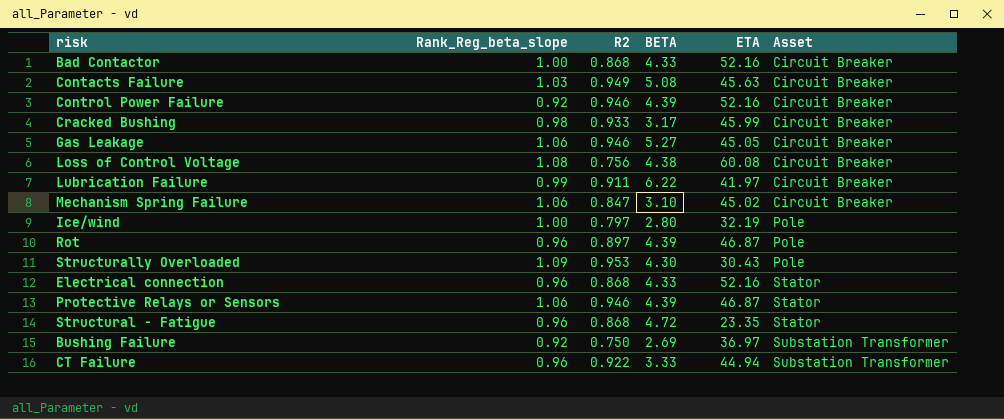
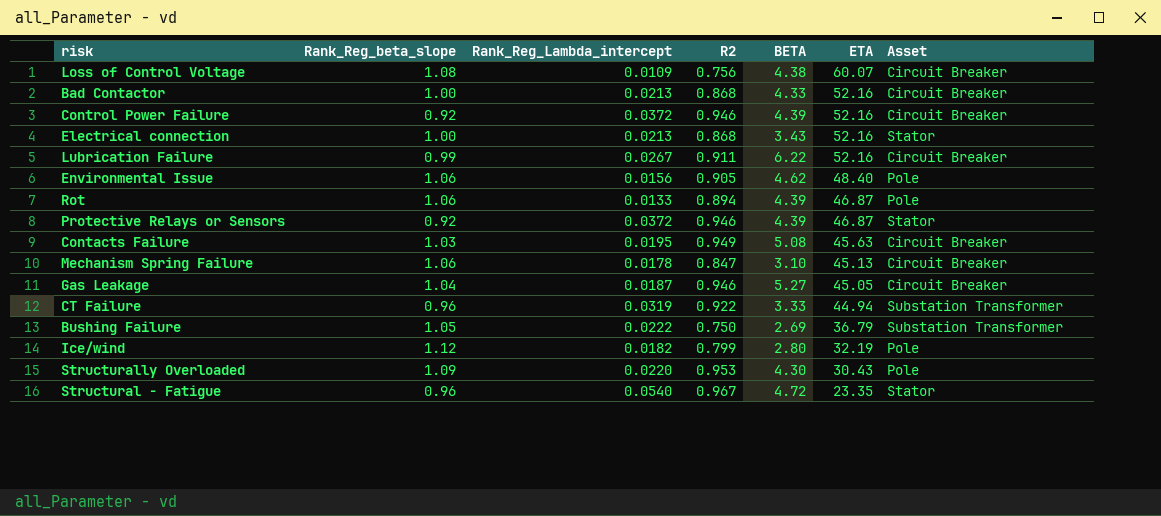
row order: Asset ascending -> ETA descending
column Rank_Reg_Lambda_intercept | position: none -> 3
row Cracked Bushing: 0.98 | 0.933 | 3.17 | 45.99 | Circuit Breaker -> none
Loss of Control Voltage | ETA: 60.08 -> 60.07
Electrical connection | Rank_Reg_beta_slope: 0.96 -> 1.00
Electrical connection | BETA: 4.33 -> 3.43
Lubrication Failure | ETA: 41.97 -> 52.16
row Environmental Issue: none -> 1.06 | 0.0156 | 0.905 | 4.62 | 48.40 | Pole
Rot | Rank_Reg_beta_slope: 0.96 -> 1.06
Rot | R2: 0.897 -> 0.894
Protective Relays or Sensors | Rank_Reg_beta_slope: 1.06 -> 0.92
Mechanism Spring Failure | ETA: 45.02 -> 45.13
Gas Leakage | Rank_Reg_beta_slope: 1.06 -> 1.04
Bushing Failure | Rank_Reg_beta_slope: 0.92 -> 1.05
Bushing Failure | ETA: 36.97 -> 36.79
Ice/wind | Rank_Reg_beta_slope: 1.00 -> 1.12
Ice/wind | R2: 0.797 -> 0.799
Structural - Fatigue | R2: 0.868 -> 0.967

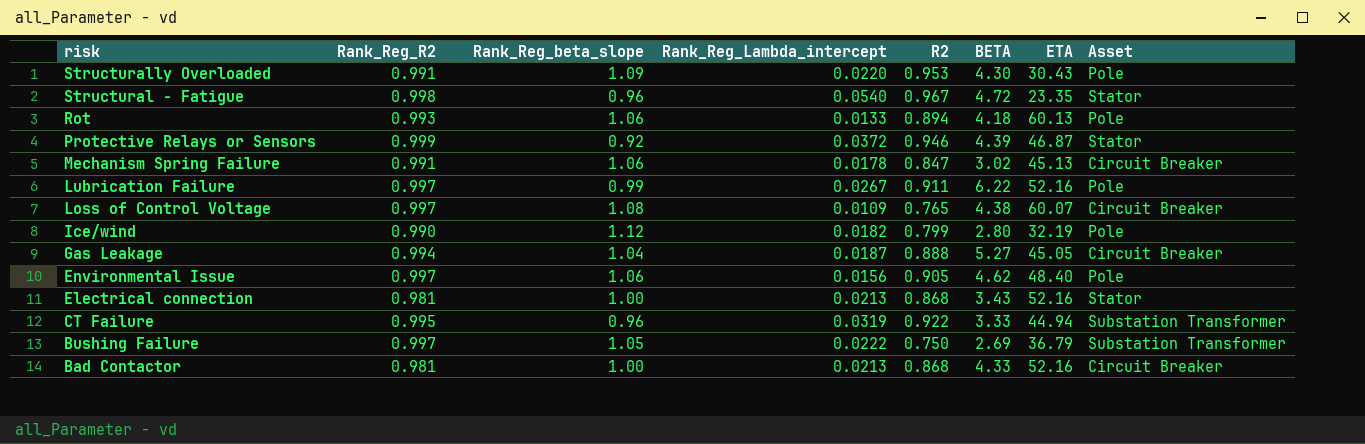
row order: ETA descending -> risk descending
column Rank_Reg_R2 | position: none -> 2
row Control Power Failure: 0.92 | 0.0372 | 0.946 | 4.39 | 52.16 | Circuit Breaker -> none
row Contacts Failure: 1.03 | 0.0195 | 0.949 | 5.08 | 45.63 | Circuit Breaker -> none
Rot | BETA: 4.39 -> 4.18
Rot | ETA: 46.87 -> 60.13
Mechanism Spring Failure | BETA: 3.10 -> 3.02
Lubrication Failure | Asset: Circuit Breaker -> Pole
Loss of Control Voltage | R2: 0.756 -> 0.765
Gas Leakage | R2: 0.946 -> 0.888

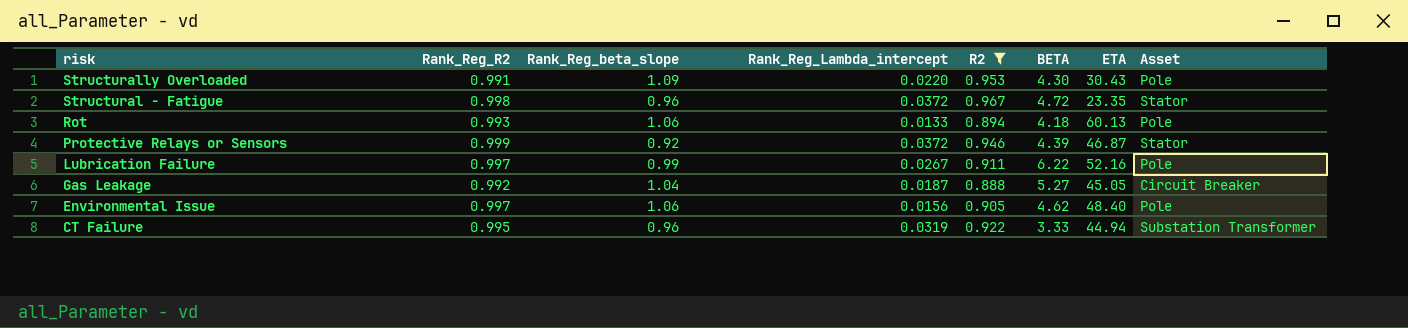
filter: none -> R2 >= 0.888
Structural - Fatigue | Rank_Reg_Lambda_intercept: 0.0540 -> 0.0372
Gas Leakage | Rank_Reg_R2: 0.994 -> 0.992

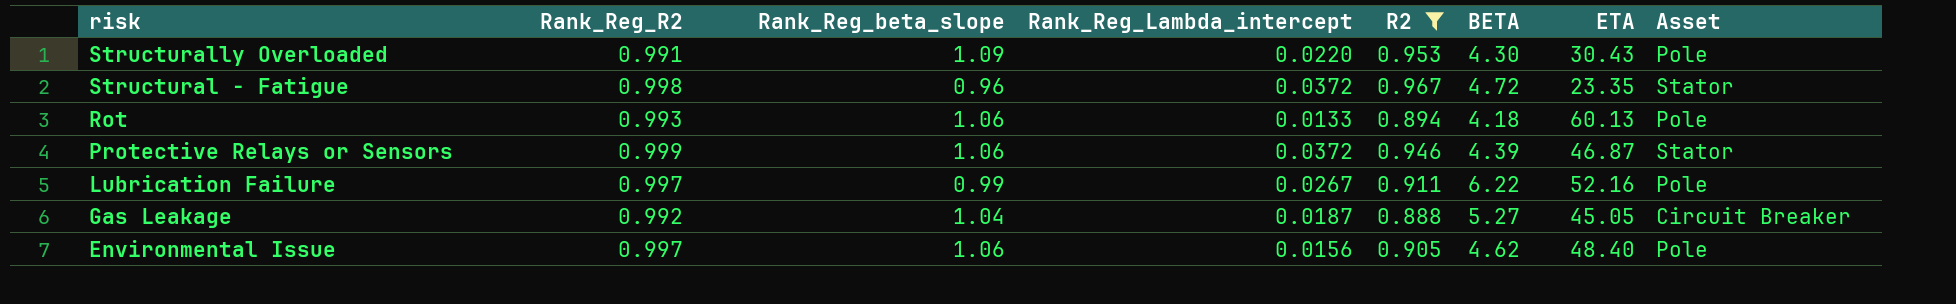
row CT Failure: 0.995 | 0.96 | 0.0319 | 0.922 | 3.33 | 44.94 | Substation Transformer -> none
Protective Relays or Sensors | Rank_Reg_beta_slope: 0.92 -> 1.06

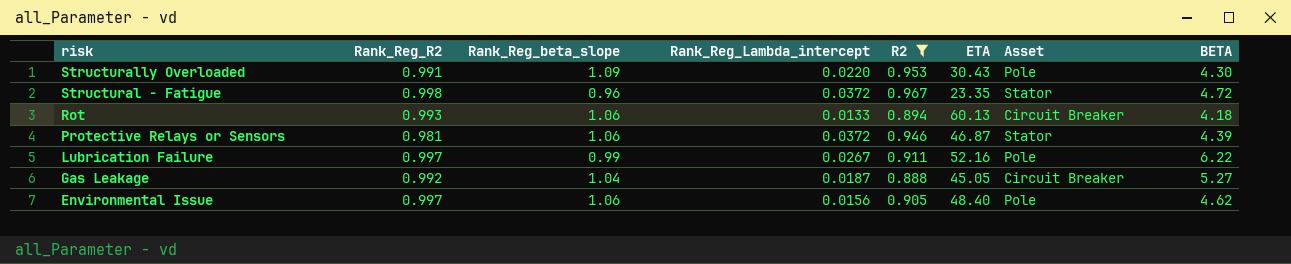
column BETA | position: 6 -> 8
Rot | Asset: Pole -> Circuit Breaker
Protective Relays or Sensors | Rank_Reg_R2: 0.999 -> 0.981

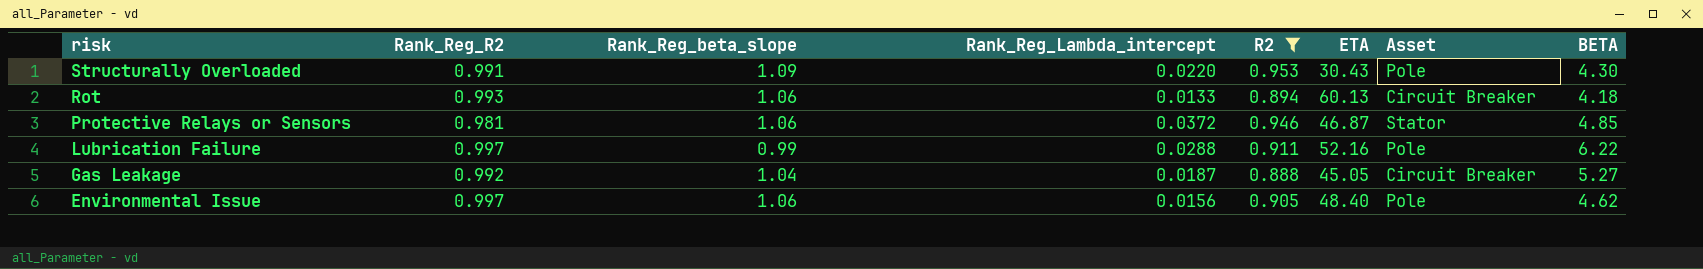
row Structural - Fatigue: 0.998 | 0.96 | 0.0372 | 0.967 | 23.35 | Stator | 4.72 -> none
Protective Relays or Sensors | BETA: 4.39 -> 4.85
Lubrication Failure | Rank_Reg_Lambda_intercept: 0.0267 -> 0.0288

